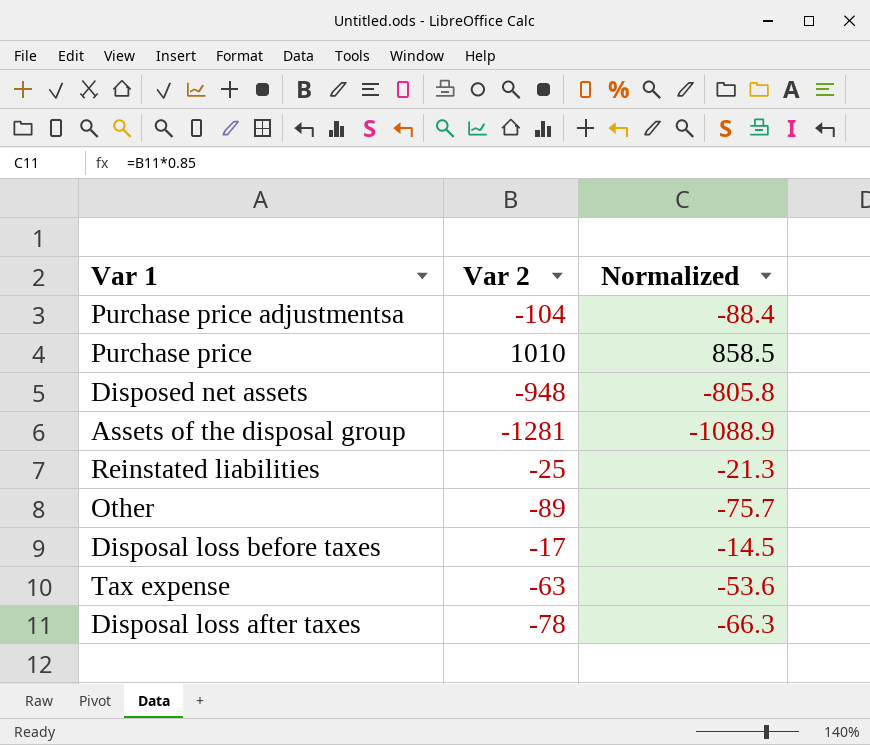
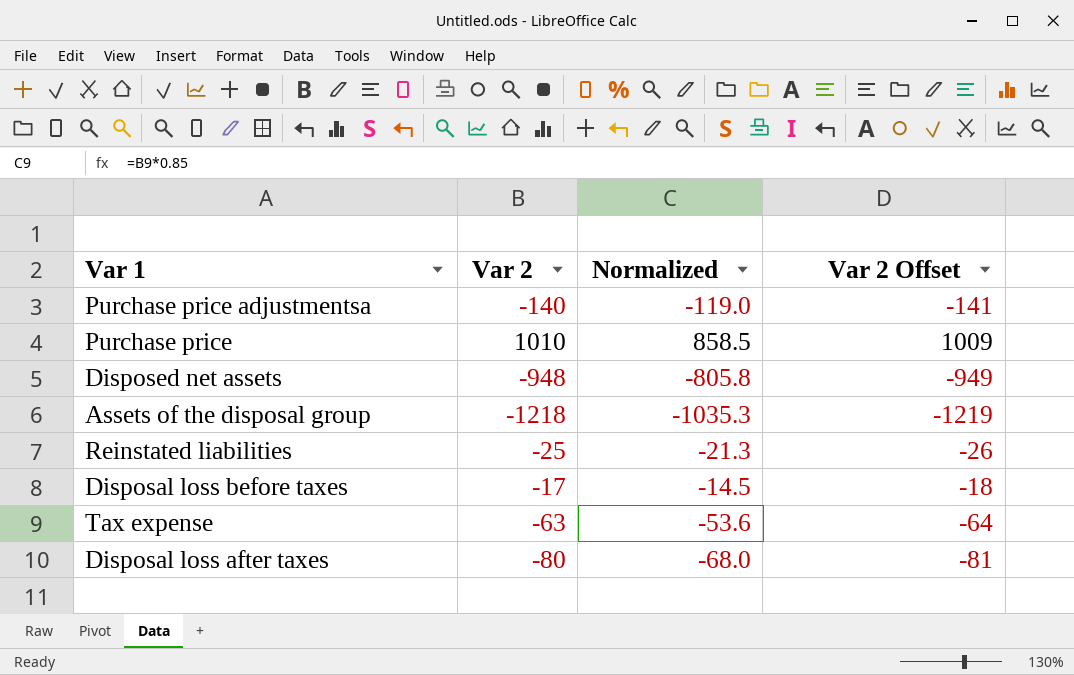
column Var 2 Offset | formula: none -> [Var 2] - 1
row Other: -89 | -75.7 -> none
Purchase price adjustmentsa | Var 2: -104 -> -140
Purchase price adjustmentsa | Normalized: -88.4 -> -119.0
Assets of the disposal group | Var 2: -1281 -> -1218
Assets of the disposal group | Normalized: -1088.9 -> -1035.3
Disposal loss after taxes | Var 2: -78 -> -80
Disposal loss after taxes | Normalized: -66.3 -> -68.0

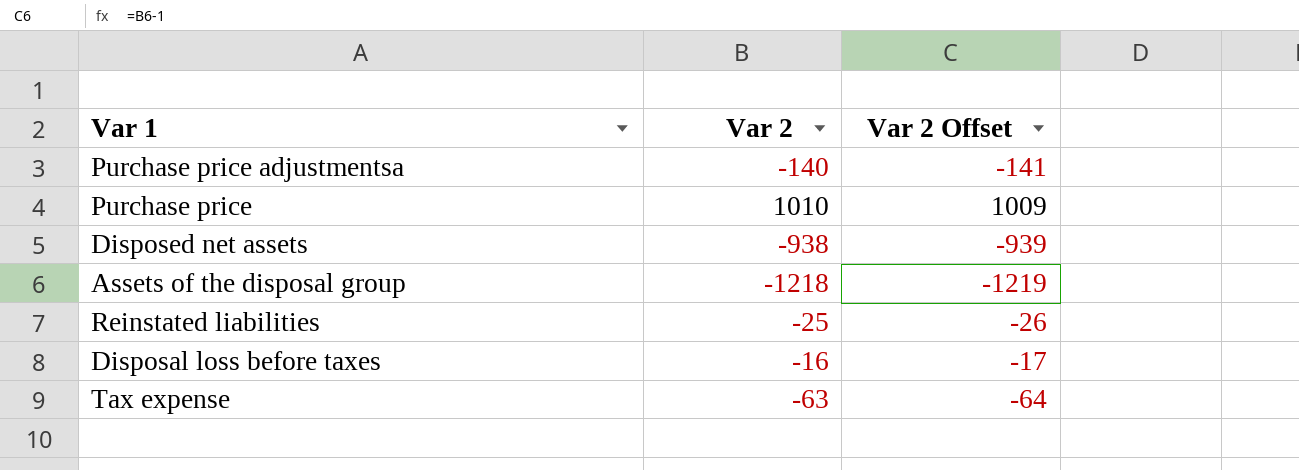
column Normalized | formula: [Var 2] * 0.85 -> none
row Disposal loss after taxes: -80 | -68.0 | -81 -> none
Disposed net assets | Var 2: -948 -> -938
Disposed net assets | Var 2 Offset: -949 -> -939
Disposal loss before taxes | Var 2: -17 -> -16
Disposal loss before taxes | Var 2 Offset: -18 -> -17

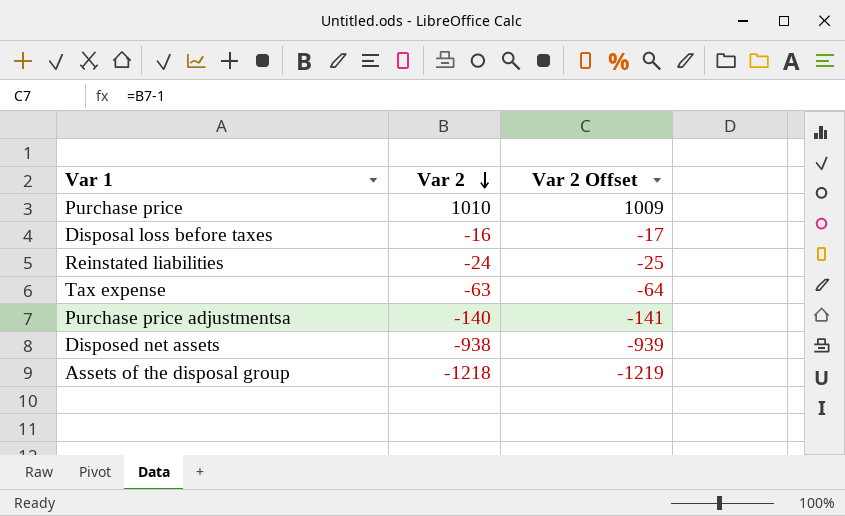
row order: none -> Var 2 descending
Reinstated liabilities | Var 2: -25 -> -24
Reinstated liabilities | Var 2 Offset: -26 -> -25

